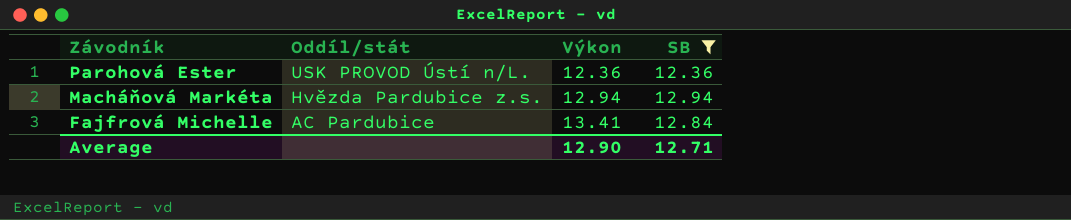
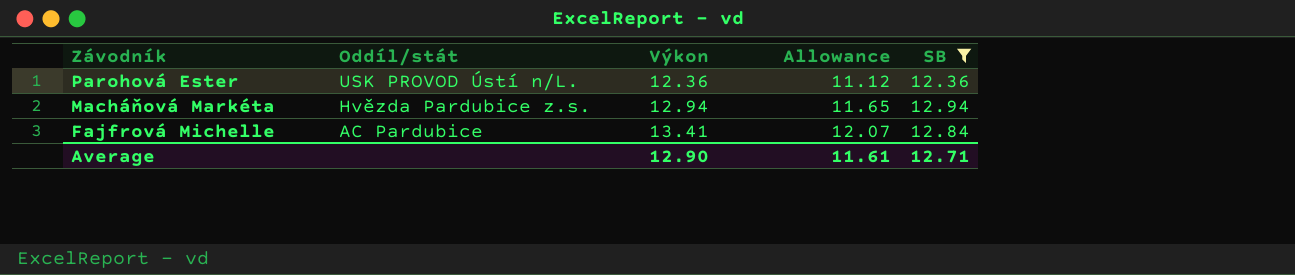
column Allowance | formula: none -> [Výkon] * 0.9

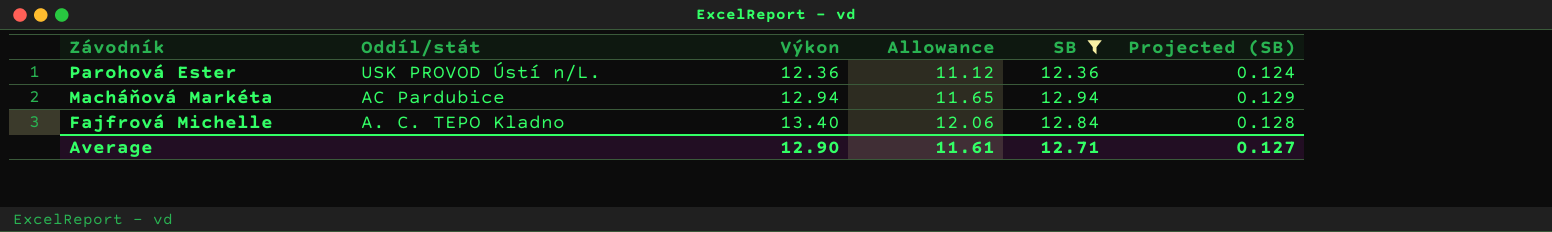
column Projected (SB) | formula: none -> [SB] * 0.01
Macháňová Markéta | Oddíl/stát: Hvězda Pardubice z.s. -> AC Pardubice
Fajfrová Michelle | Oddíl/stát: AC Pardubice -> A. C. TEPO Kladno
Fajfrová Michelle | Výkon: 13.41 -> 13.40
Fajfrová Michelle | Allowance: 12.07 -> 12.06

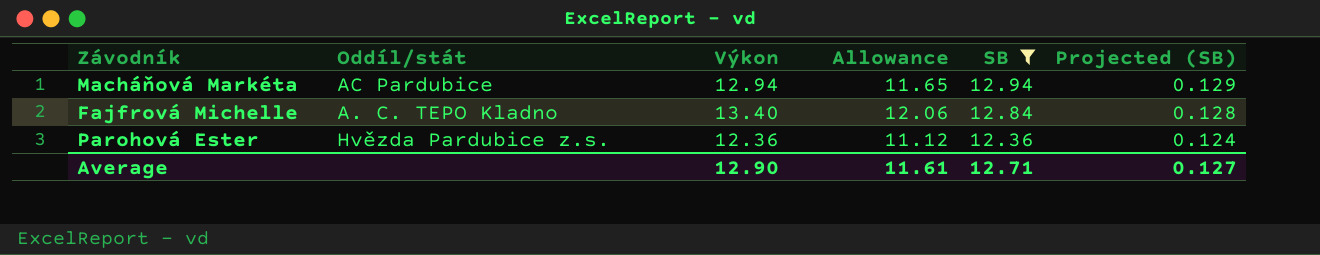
row order: Závodník descending -> SB descending
Parohová Ester | Oddíl/stát: USK PROVOD Ústí n/L. -> Hvězda Pardubice z.s.

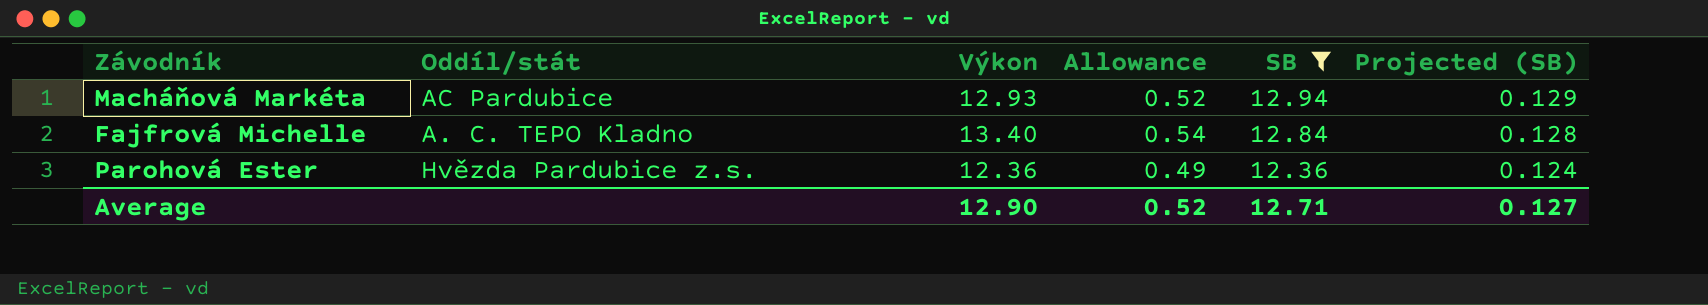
column Allowance | formula: [Výkon] * 0.9 -> [Výkon] * 0.04
Macháňová Markéta | Výkon: 12.94 -> 12.93
Average | Allowance: 11.61 -> 0.52

